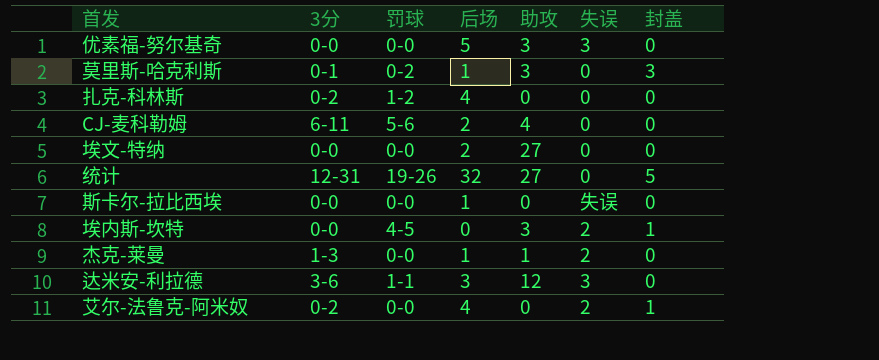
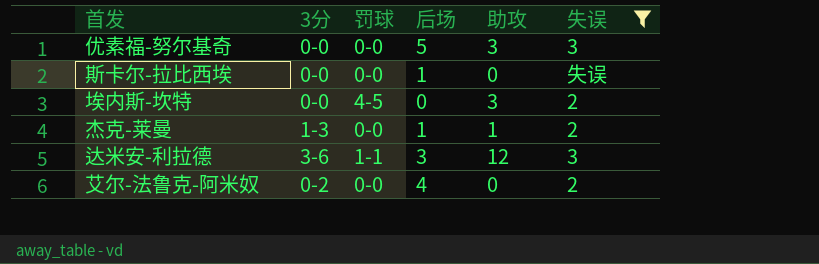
filter: none -> 失误 != 0
column 封盖 | position: 7 -> none

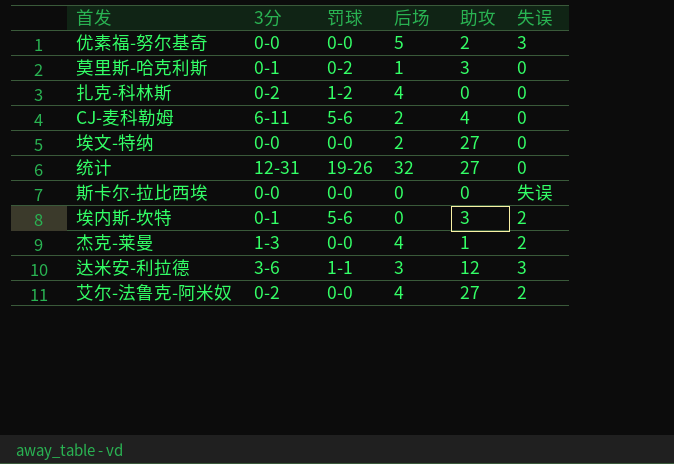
filter: 失误 != 0 -> none
优素福-努尔基奇 | 助攻: 3 -> 2
斯卡尔-拉比西埃 | 后场: 1 -> 0
埃内斯-坎特 | 3分: 0-0 -> 0-1
埃内斯-坎特 | 罚球: 4-5 -> 5-6
杰克-莱曼 | 后场: 1 -> 4
艾尔-法鲁克-阿米奴 | 助攻: 0 -> 27

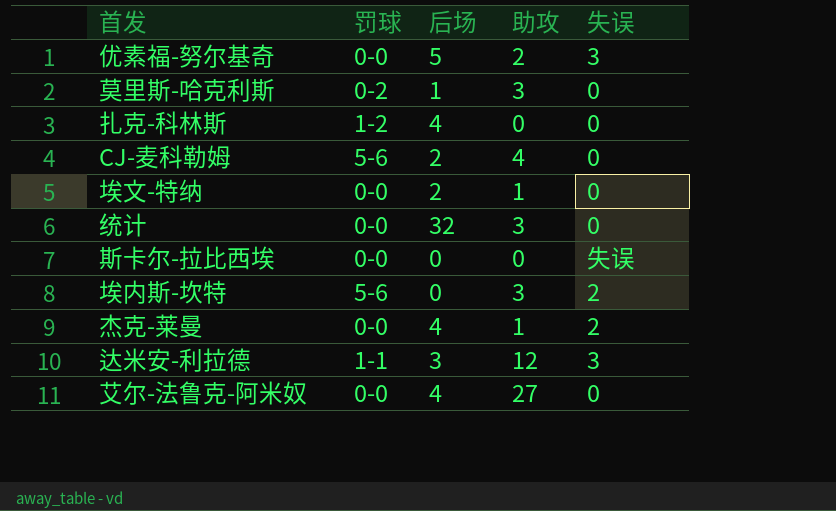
column 3分 | position: 2 -> none
埃文-特纳 | 助攻: 27 -> 1
统计 | 罚球: 19-26 -> 0-0
统计 | 助攻: 27 -> 3
艾尔-法鲁克-阿米奴 | 失误: 2 -> 0

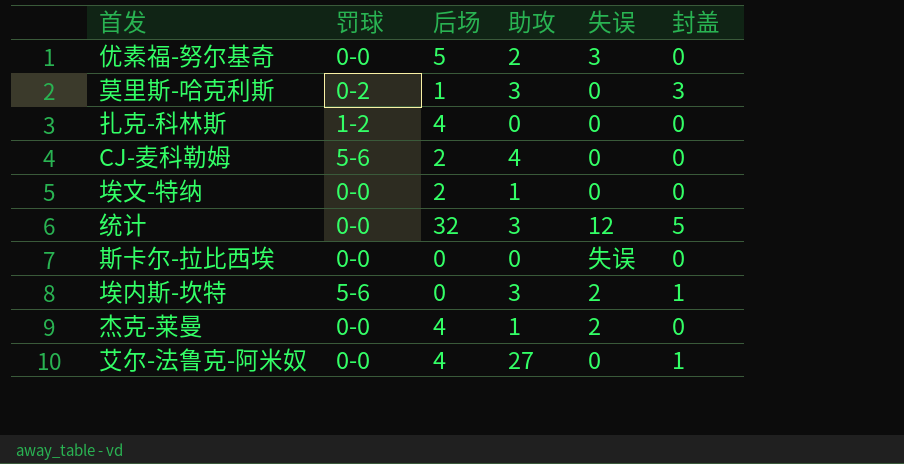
column 封盖 | position: none -> 6
row 达米安-利拉德: 1-1 | 3 | 12 | 3 -> none
统计 | 失误: 0 -> 12

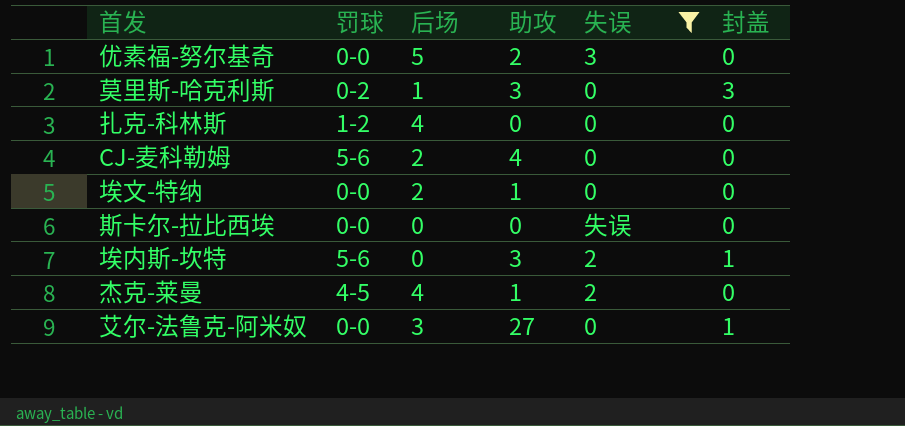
filter: none -> 失误 != 12
杰克-莱曼 | 罚球: 0-0 -> 4-5
艾尔-法鲁克-阿米奴 | 后场: 4 -> 3

